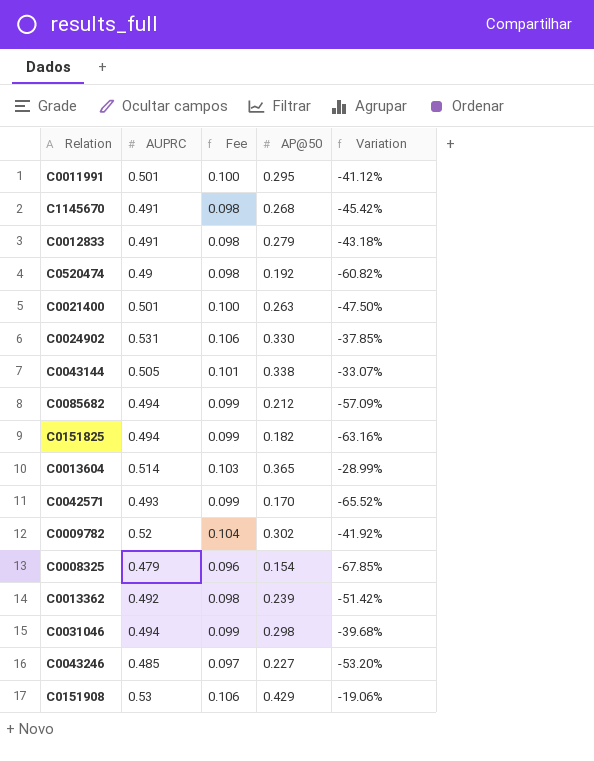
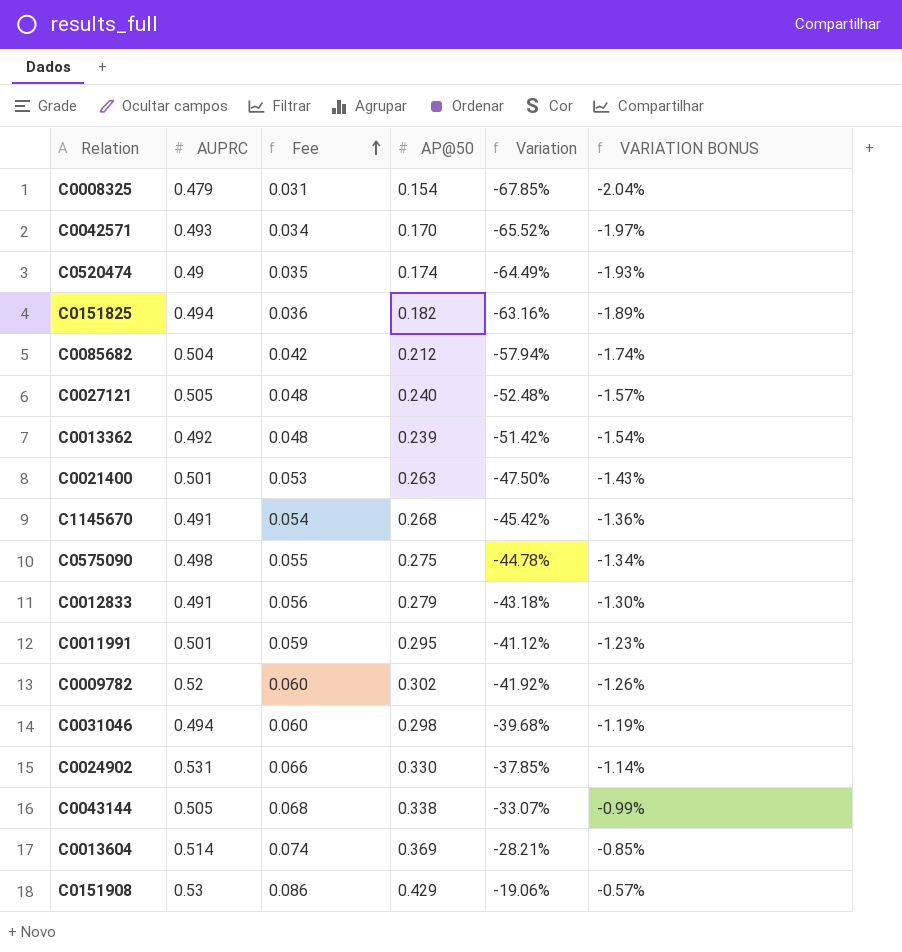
row order: none -> Fee ascending
column Fee | formula: [AUPRC] * 0.2 -> [AP@50] * 0.2
column VARIATION BONUS | formula: none -> [Variation] * 0.03
row C0043246: 0.485 | 0.097 | 0.227 | -53.20% -> none
C0520474 | AP@50: 0.192 -> 0.174
C0520474 | Variation: -60.82% -> -64.49%
C0085682 | AUPRC: 0.494 -> 0.504
C0085682 | Variation: -57.09% -> -57.94%
row C0027121: none -> 0.505 | 0.048 | 0.240 | -52.48% | -1.57%
row C0575090: none -> 0.498 | 0.055 | 0.275 | -44.78% | -1.34%
C0013604 | AP@50: 0.365 -> 0.369
C0013604 | Variation: -28.99% -> -28.21%

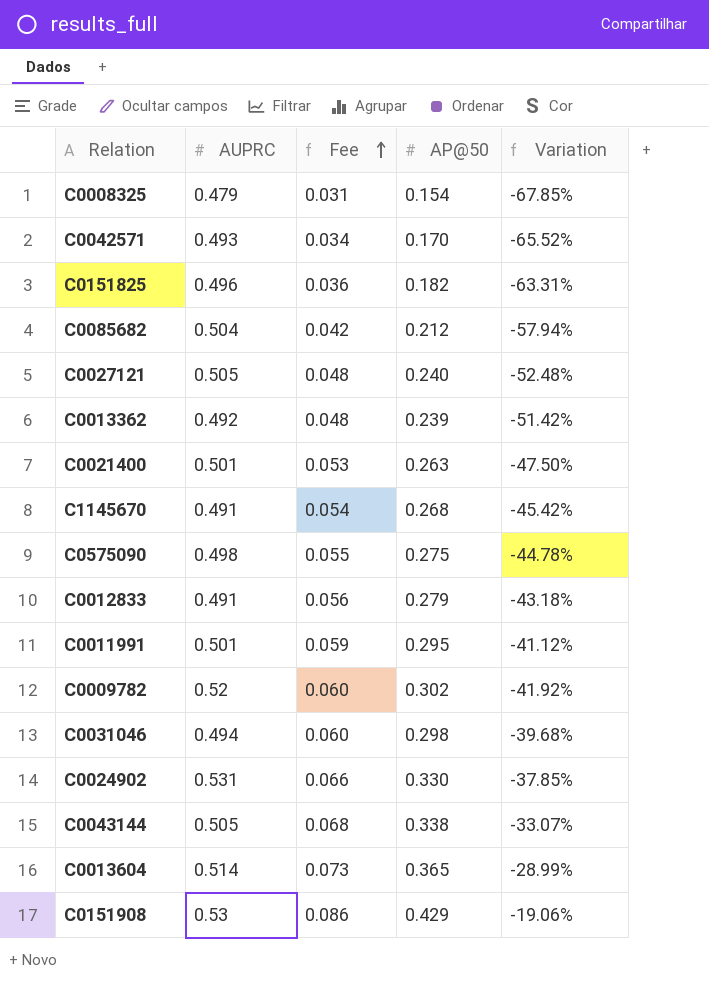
column VARIATION BONUS | formula: [Variation] * 0.03 -> none
row C0520474: 0.49 | 0.035 | 0.174 | -64.49% | -1.93% -> none
C0151825 | AUPRC: 0.494 -> 0.496
C0151825 | Variation: -63.16% -> -63.31%
C0013604 | Fee: 0.074 -> 0.073
C0013604 | AP@50: 0.369 -> 0.365
C0013604 | Variation: -28.21% -> -28.99%

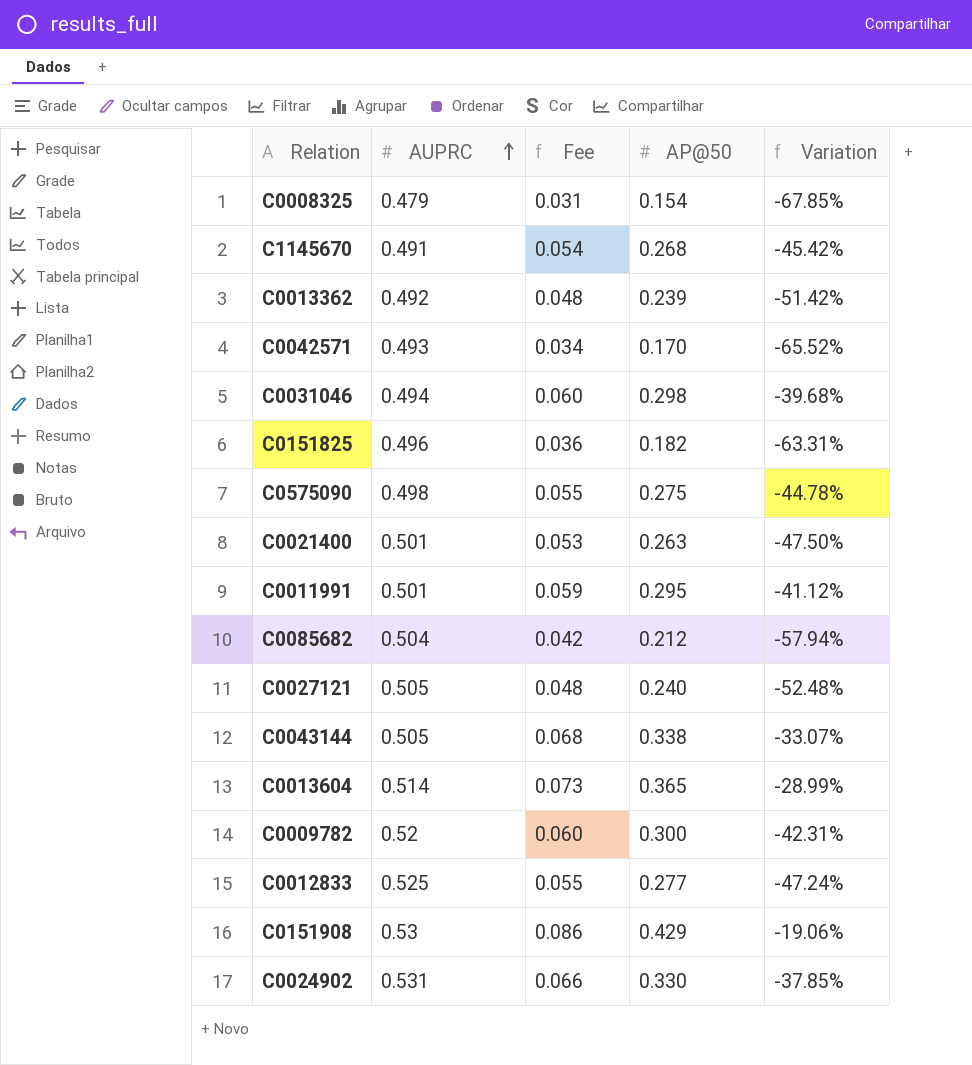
row order: Fee ascending -> AUPRC ascending
C0009782 | AP@50: 0.302 -> 0.300
C0009782 | Variation: -41.92% -> -42.31%
C0012833 | AUPRC: 0.491 -> 0.525
C0012833 | Fee: 0.056 -> 0.055
C0012833 | AP@50: 0.279 -> 0.277
C0012833 | Variation: -43.18% -> -47.24%

